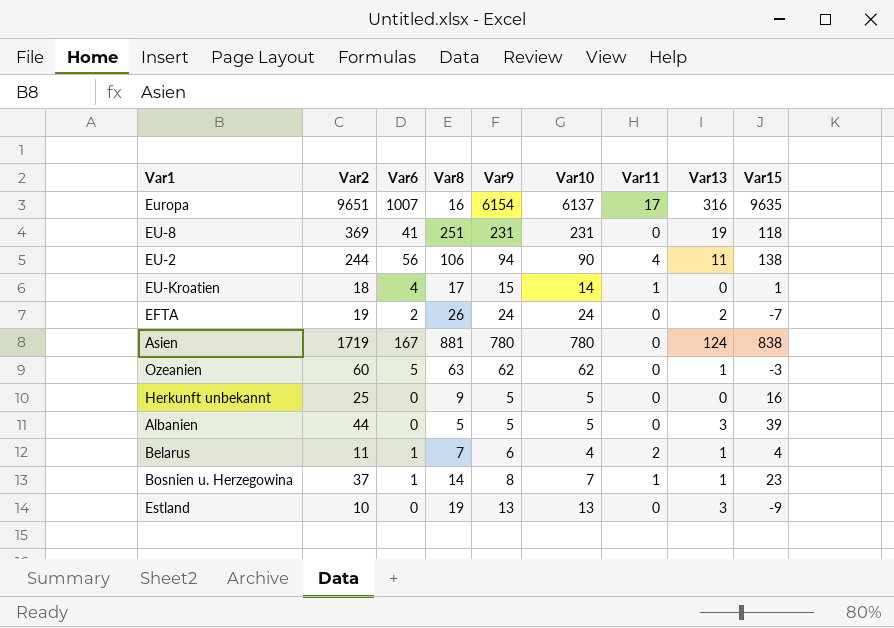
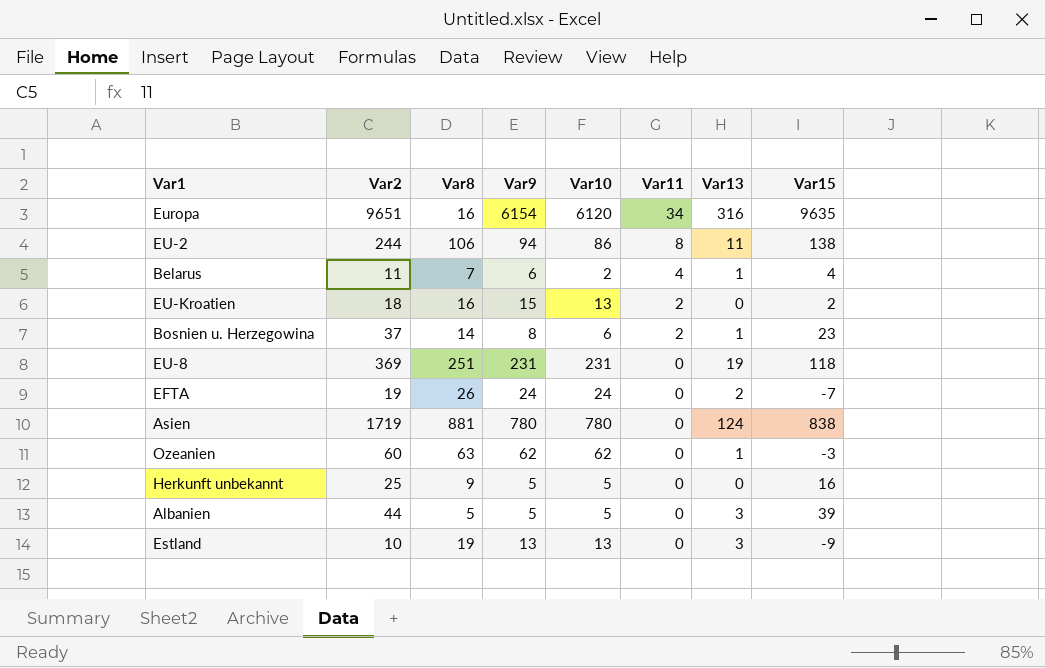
row order: none -> Var11 descending
column Var6 | position: 3 -> none
Europa | Var10: 6137 -> 6120
Europa | Var11: 17 -> 34
EU-2 | Var10: 90 -> 86
EU-2 | Var11: 4 -> 8
Belarus | Var10: 4 -> 2
Belarus | Var11: 2 -> 4
EU-Kroatien | Var8: 17 -> 16
EU-Kroatien | Var10: 14 -> 13
EU-Kroatien | Var11: 1 -> 2
EU-Kroatien | Var15: 1 -> 2
Bosnien u. Herzegowina | Var10: 7 -> 6
Bosnien u. Herzegowina | Var11: 1 -> 2

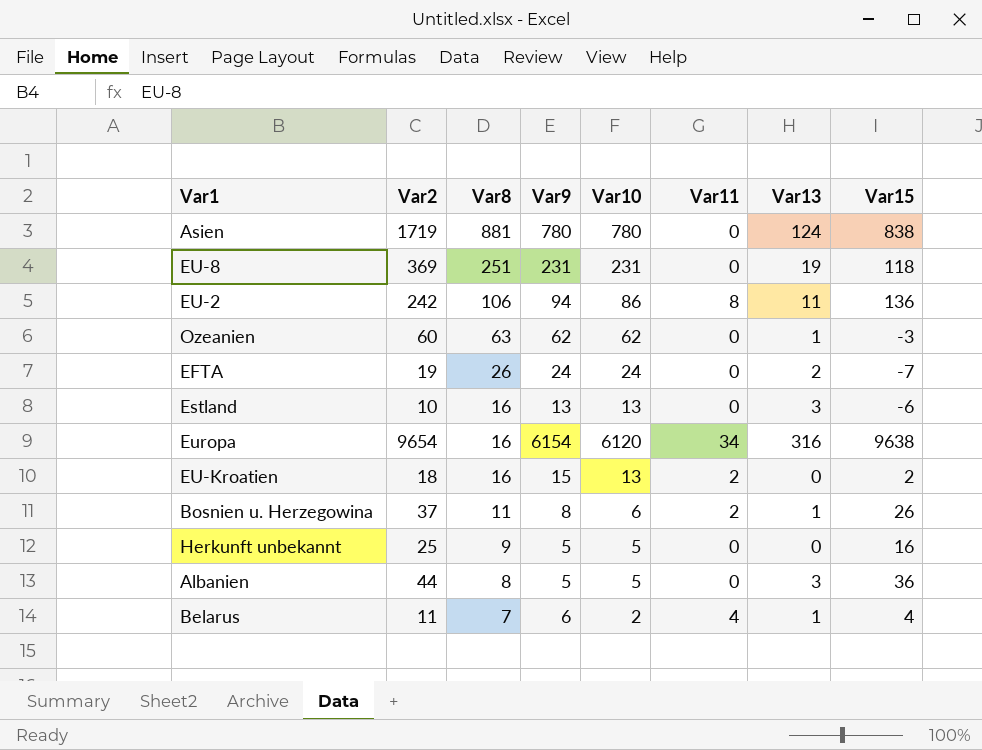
row order: Var11 descending -> Var8 descending
EU-2 | Var2: 244 -> 242
EU-2 | Var15: 138 -> 136
Estland | Var8: 19 -> 16
Estland | Var15: -9 -> -6
Europa | Var2: 9651 -> 9654
Europa | Var15: 9635 -> 9638
Bosnien u. Herzegowina | Var8: 14 -> 11
Bosnien u. Herzegowina | Var15: 23 -> 26
Albanien | Var8: 5 -> 8
Albanien | Var15: 39 -> 36

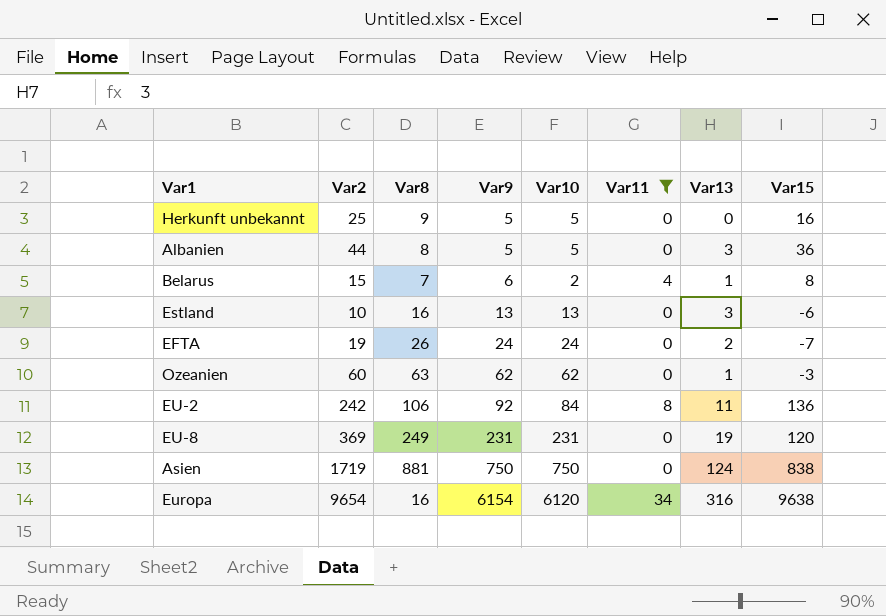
filter: none -> Var11 != 2
row order: Var8 descending -> Var9 ascending
Belarus | Var2: 11 -> 15
Belarus | Var15: 4 -> 8
EU-2 | Var9: 94 -> 92
EU-2 | Var10: 86 -> 84
EU-8 | Var8: 251 -> 249
EU-8 | Var15: 118 -> 120
Asien | Var9: 780 -> 750
Asien | Var10: 780 -> 750

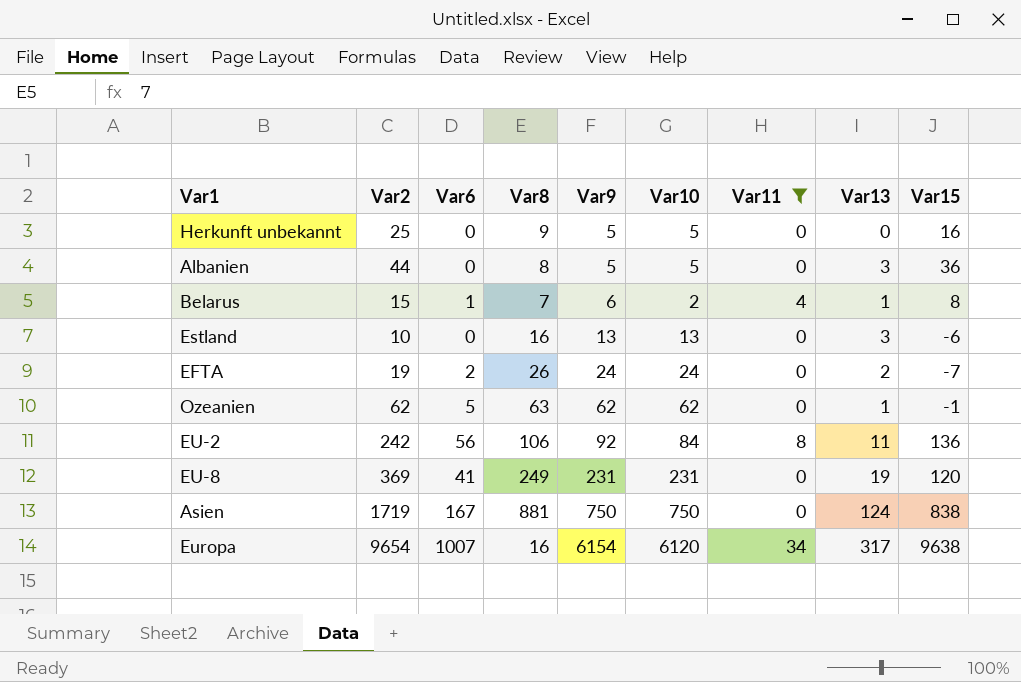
column Var6 | position: none -> 3
Ozeanien | Var2: 60 -> 62
Ozeanien | Var15: -3 -> -1
Europa | Var13: 316 -> 317

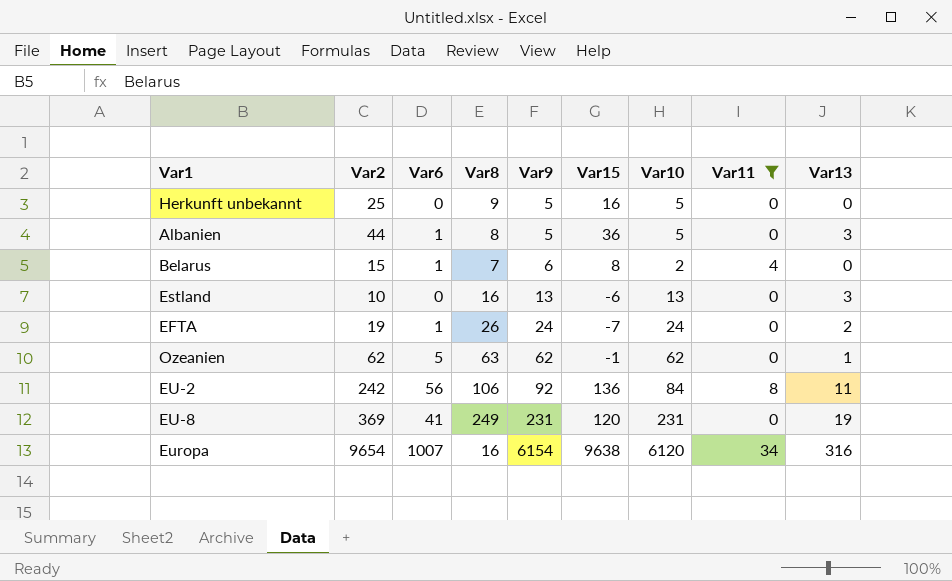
column Var15 | position: 9 -> 6
row Asien: 1719 | 167 | 881 | 750 | 750 | 0 | 124 | 838 -> none
Albanien | Var6: 0 -> 1
Belarus | Var13: 1 -> 0
EFTA | Var6: 2 -> 1
Europa | Var13: 317 -> 316

